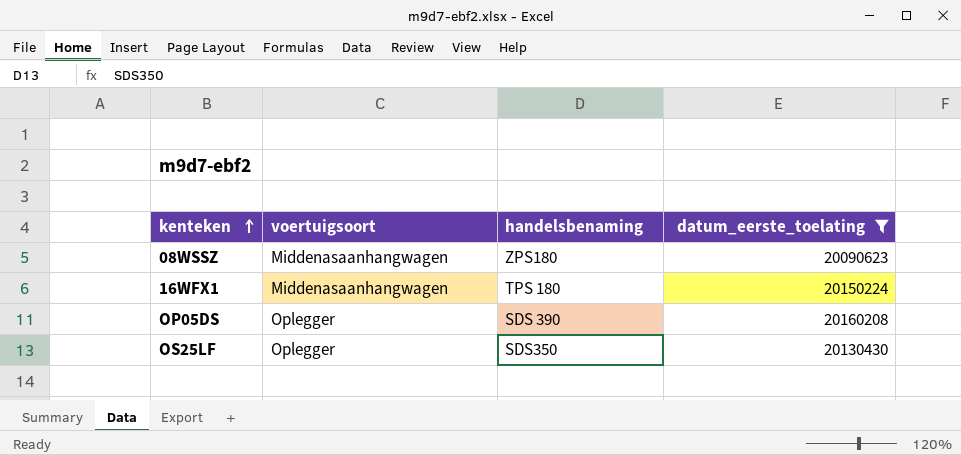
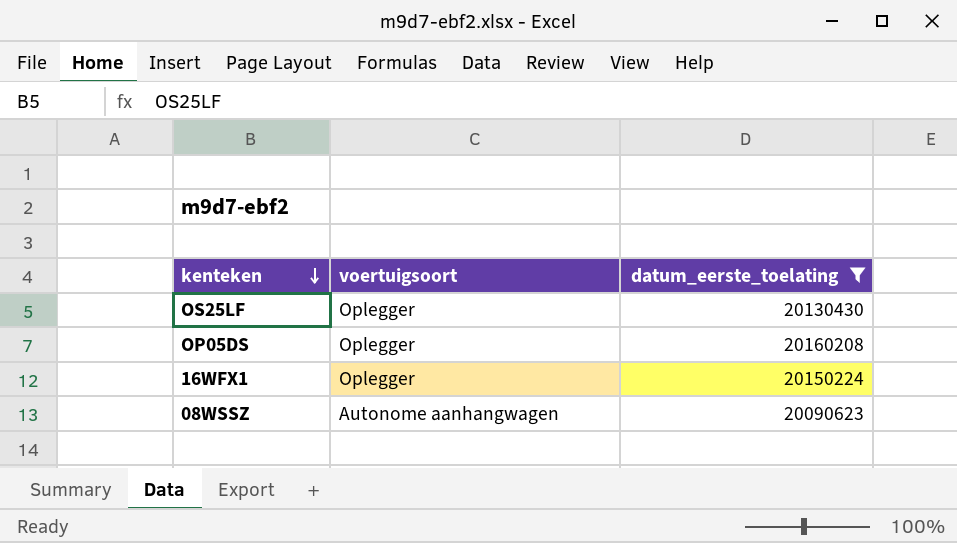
row order: kenteken ascending -> kenteken descending
column handelsbenaming | position: 3 -> none
16WFX1 | voertuigsoort: Middenasaanhangwagen -> Oplegger
08WSSZ | voertuigsoort: Middenasaanhangwagen -> Autonome aanhangwagen

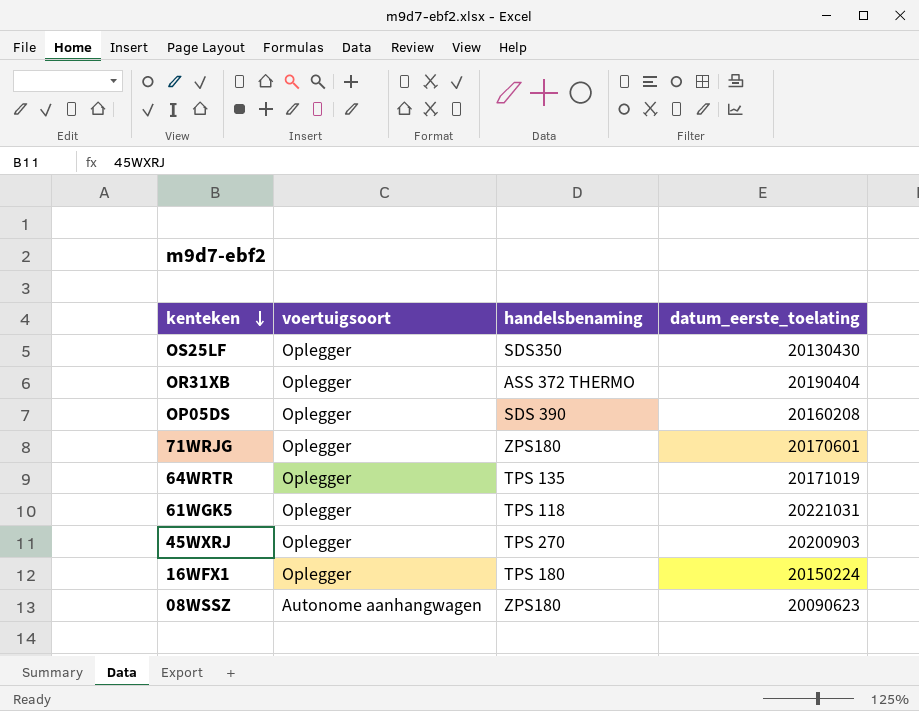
filter: datum_eerste_toelating <= 20160208 -> none
column handelsbenaming | position: none -> 3

